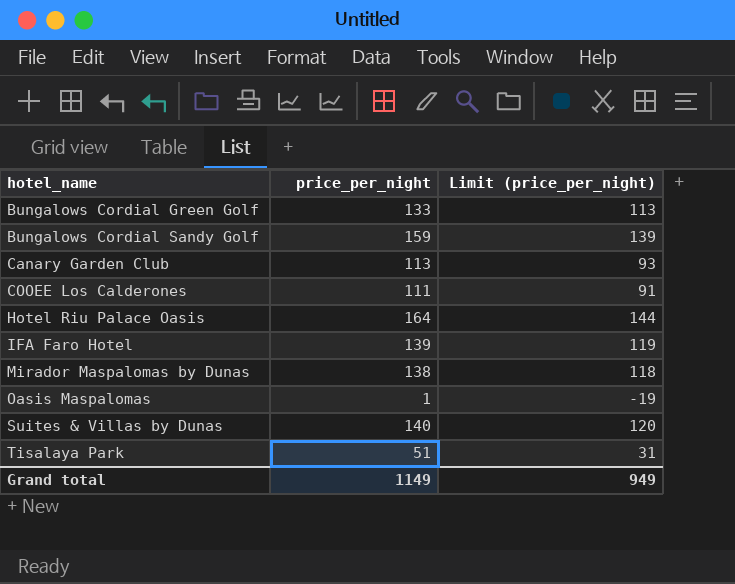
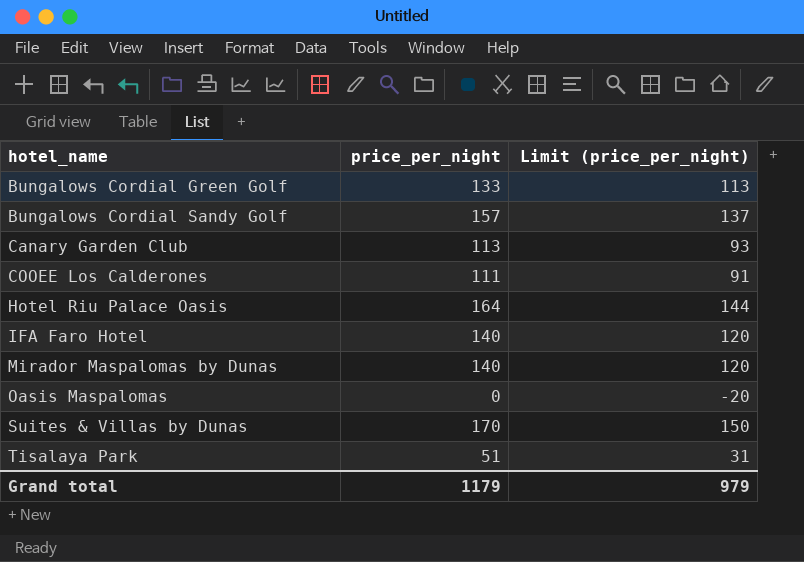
Bungalows Cordial Sandy Golf | price_per_night: 159 -> 157
Bungalows Cordial Sandy Golf | Limit (price_per_night): 139 -> 137
IFA Faro Hotel | price_per_night: 139 -> 140
IFA Faro Hotel | Limit (price_per_night): 119 -> 120
Mirador Maspalomas by Dunas | price_per_night: 138 -> 140
Mirador Maspalomas by Dunas | Limit (price_per_night): 118 -> 120
Oasis Maspalomas | price_per_night: 1 -> 0
Oasis Maspalomas | Limit (price_per_night): -19 -> -20
Suites & Villas by Dunas | price_per_night: 140 -> 170
Suites & Villas by Dunas | Limit (price_per_night): 120 -> 150
Grand total | price_per_night: 1149 -> 1179
Grand total | Limit (price_per_night): 949 -> 979

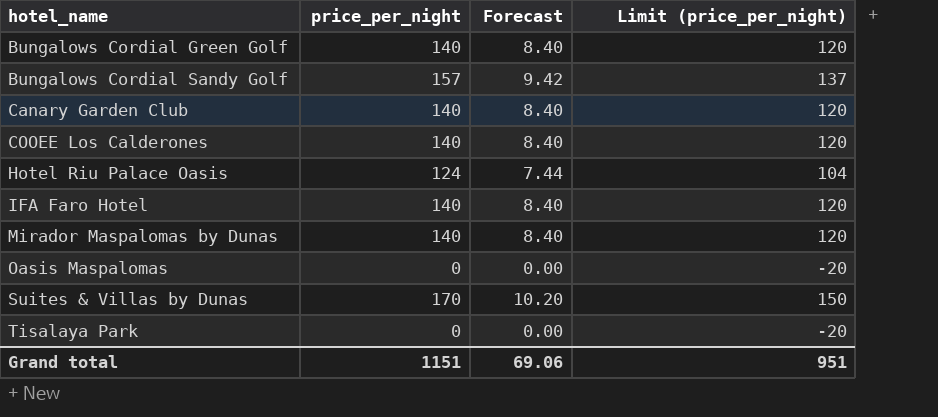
column Forecast | formula: none -> [price_per_night] * 0.06
Bungalows Cordial Green Golf | price_per_night: 133 -> 140
Bungalows Cordial Green Golf | Limit (price_per_night): 113 -> 120
Canary Garden Club | price_per_night: 113 -> 140
Canary Garden Club | Limit (price_per_night): 93 -> 120
COOEE Los Calderones | price_per_night: 111 -> 140
COOEE Los Calderones | Limit (price_per_night): 91 -> 120
Hotel Riu Palace Oasis | price_per_night: 164 -> 124
Hotel Riu Palace Oasis | Limit (price_per_night): 144 -> 104
Tisalaya Park | price_per_night: 51 -> 0
Tisalaya Park | Limit (price_per_night): 31 -> -20
Grand total | price_per_night: 1179 -> 1151
Grand total | Limit (price_per_night): 979 -> 951

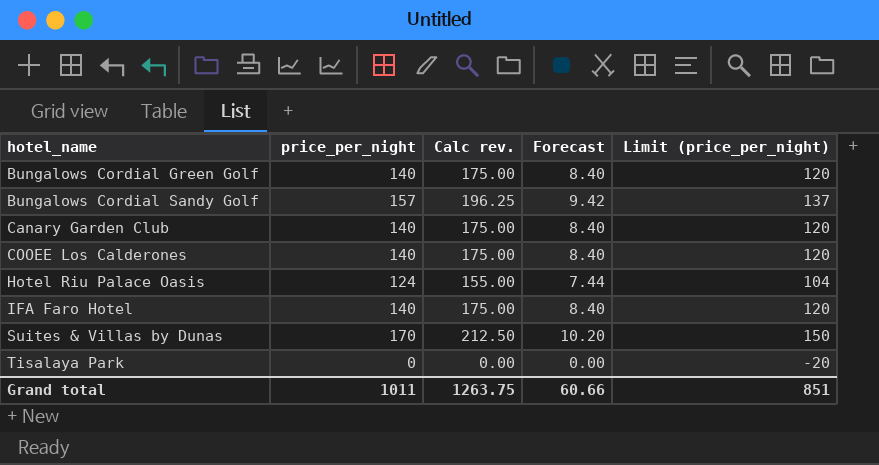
column Calc rev. | formula: none -> [price_per_night] * 1.25
row Mirador Maspalomas by Dunas: 140 | 8.40 | 120 -> none
row Oasis Maspalomas: 0 | 0.00 | -20 -> none
Grand total | price_per_night: 1151 -> 1011
Grand total | Forecast: 69.06 -> 60.66
Grand total | Limit (price_per_night): 951 -> 851

